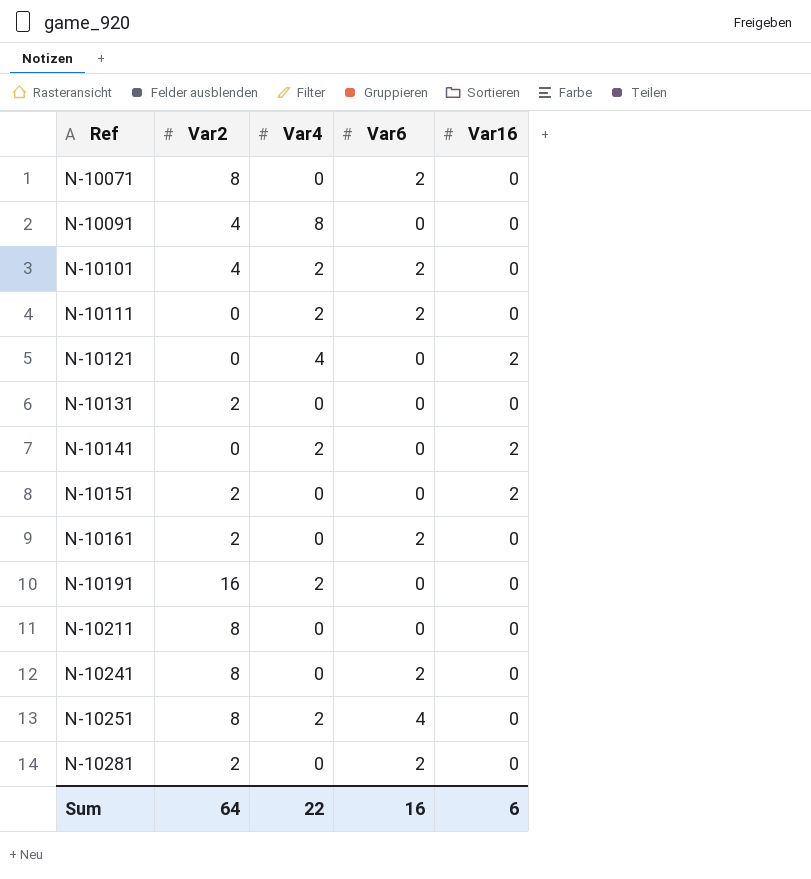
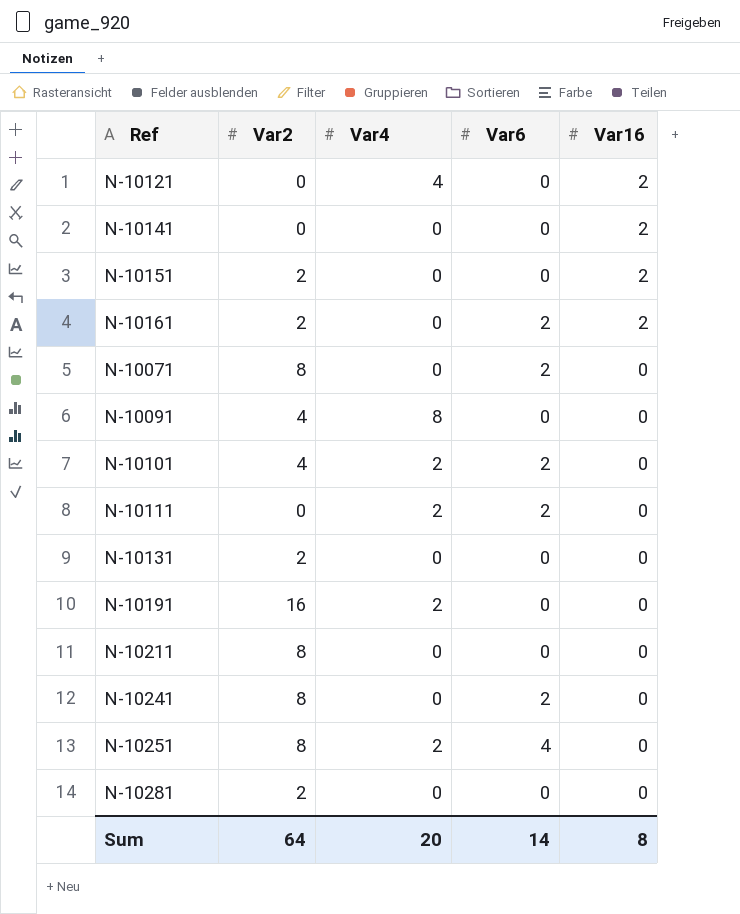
row order: Ref ascending -> Var16 descending
N-10141 | Var4: 2 -> 0
N-10161 | Var16: 0 -> 2
N-10281 | Var6: 2 -> 0
Sum | Var4: 22 -> 20
Sum | Var6: 16 -> 14
Sum | Var16: 6 -> 8

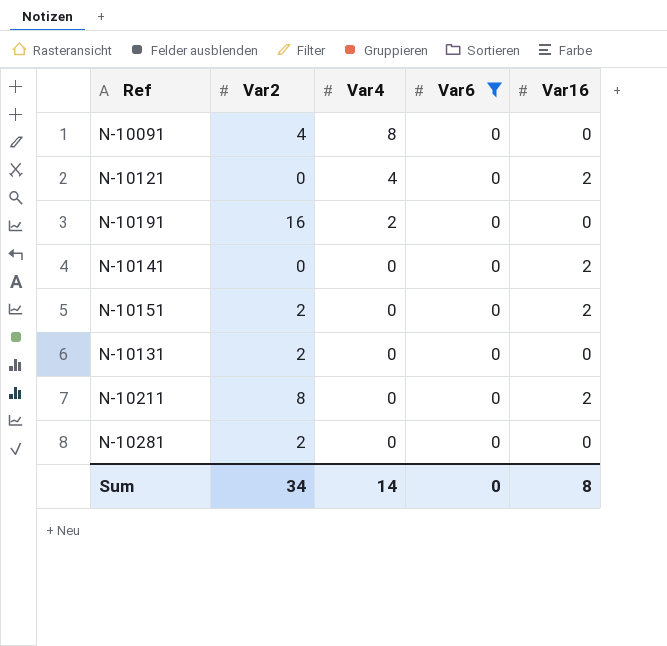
filter: none -> Var6 = 0
row order: Var16 descending -> Var4 descending
N-10211 | Var16: 0 -> 2
Sum | Var2: 64 -> 34
Sum | Var4: 20 -> 14
Sum | Var6: 14 -> 0

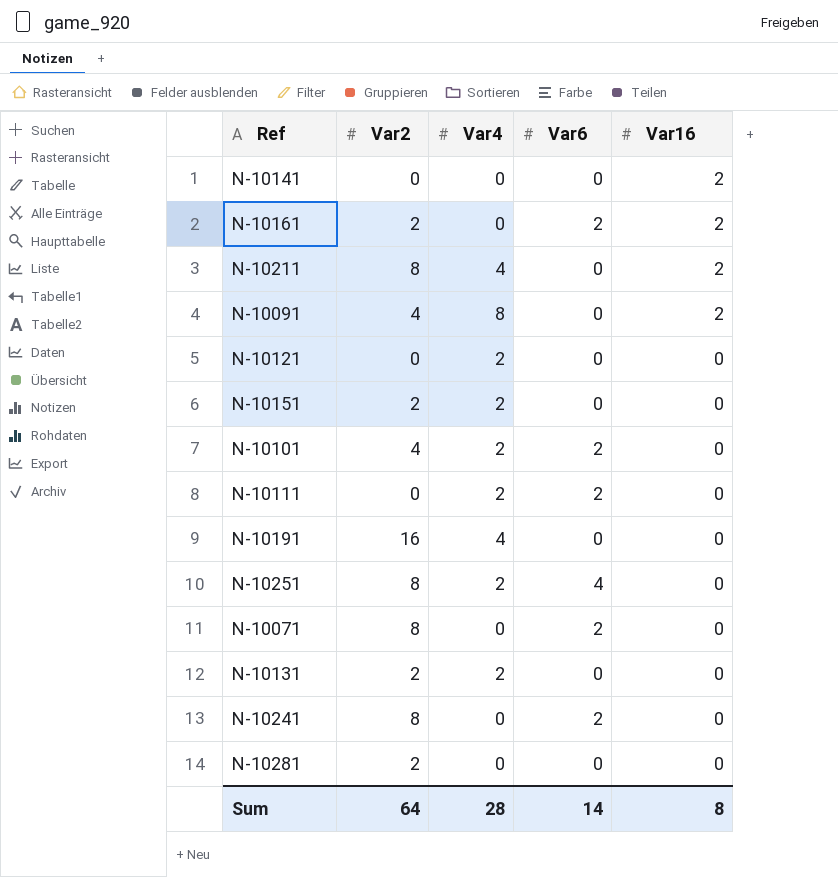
filter: Var6 = 0 -> none
row order: Var4 descending -> Var16 descending
N-10211 | Var4: 0 -> 4
N-10091 | Var16: 0 -> 2
N-10121 | Var4: 4 -> 2
N-10121 | Var16: 2 -> 0
N-10151 | Var4: 0 -> 2
N-10151 | Var16: 2 -> 0
N-10191 | Var4: 2 -> 4
N-10131 | Var4: 0 -> 2
Sum | Var2: 34 -> 64
Sum | Var4: 14 -> 28
Sum | Var6: 0 -> 14

